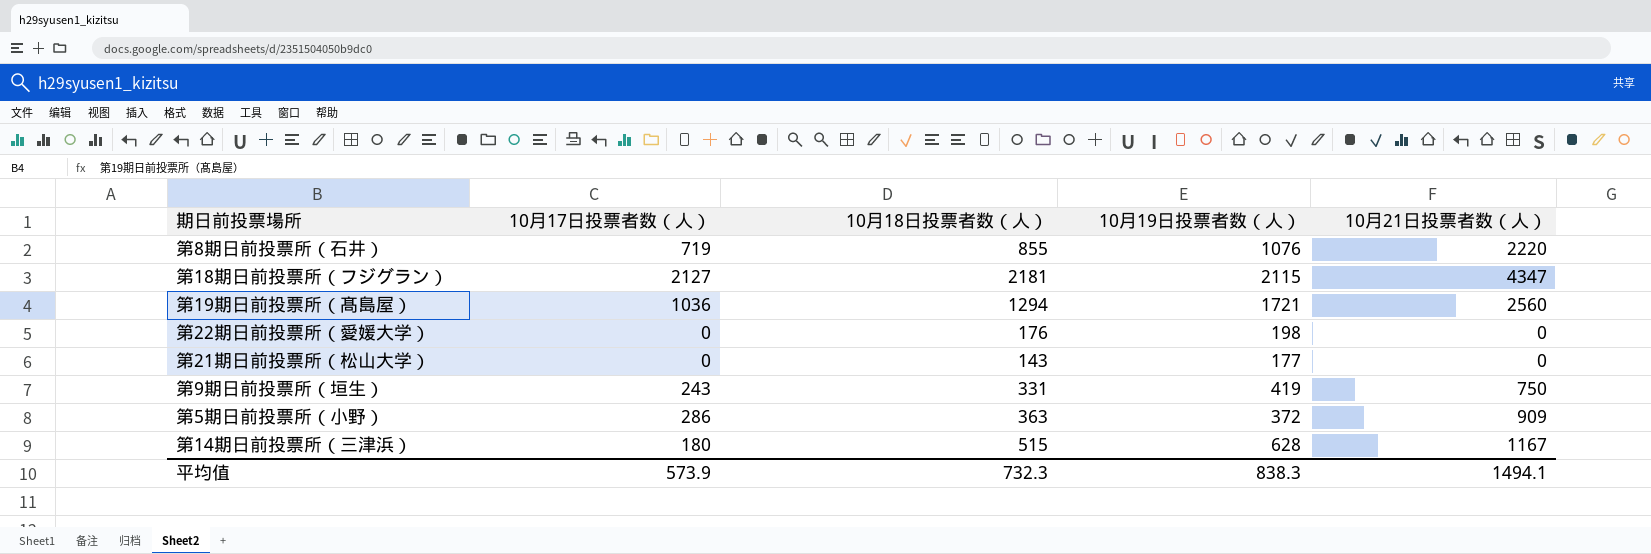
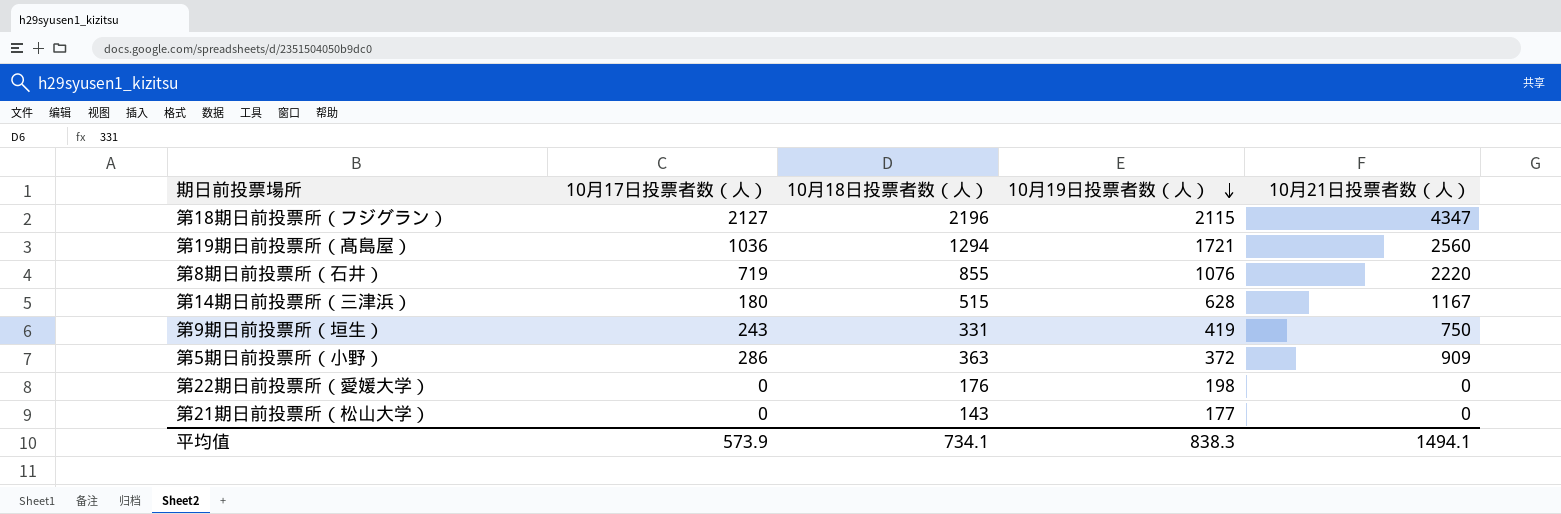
row order: none -> 10月19日投票者数（人） descending
第18期日前投票所（フジグラン） | 10月18日投票者数（人）: 2181 -> 2196
平均值 | 10月18日投票者数（人）: 732.3 -> 734.1

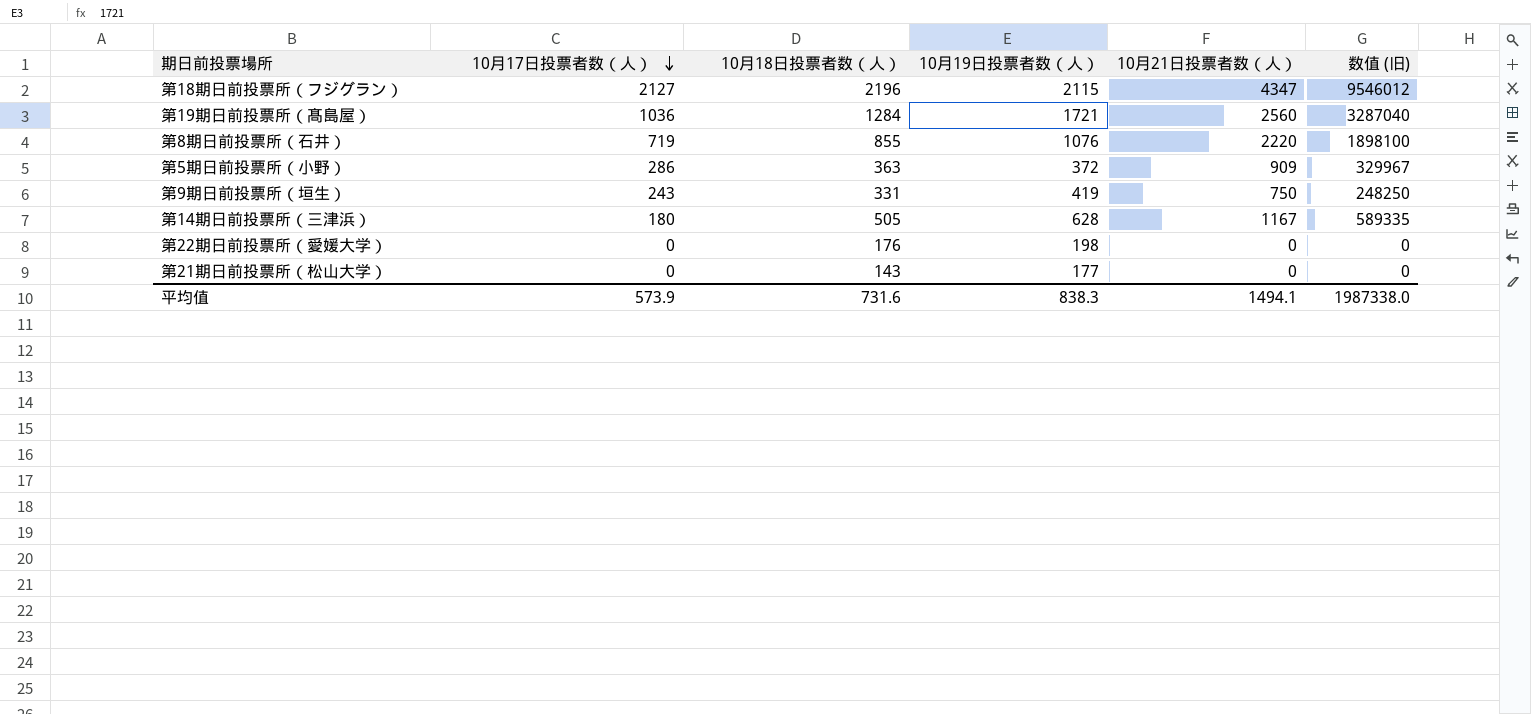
row order: 10月19日投票者数（人） descending -> 10月17日投票者数（人） descending
column 数值 (旧) | formula: none -> [10月18日投票者数（人）] * [10月21日投票者数（人）]
第19期日前投票所（髙島屋） | 10月18日投票者数（人）: 1294 -> 1284
第14期日前投票所（三津浜） | 10月18日投票者数（人）: 515 -> 505
平均值 | 10月18日投票者数（人）: 734.1 -> 731.6

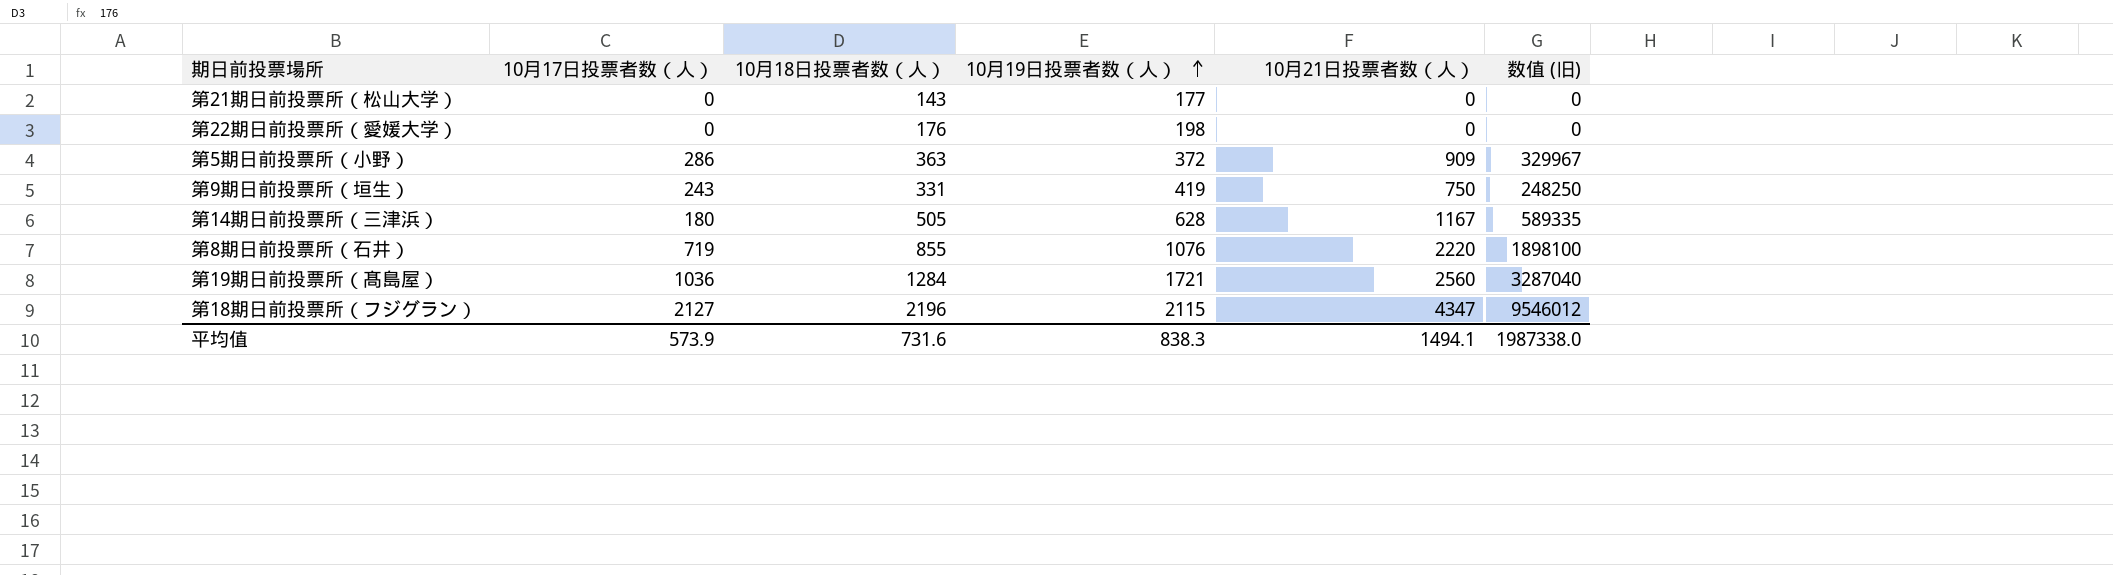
row order: 10月17日投票者数（人） descending -> 10月19日投票者数（人） ascending

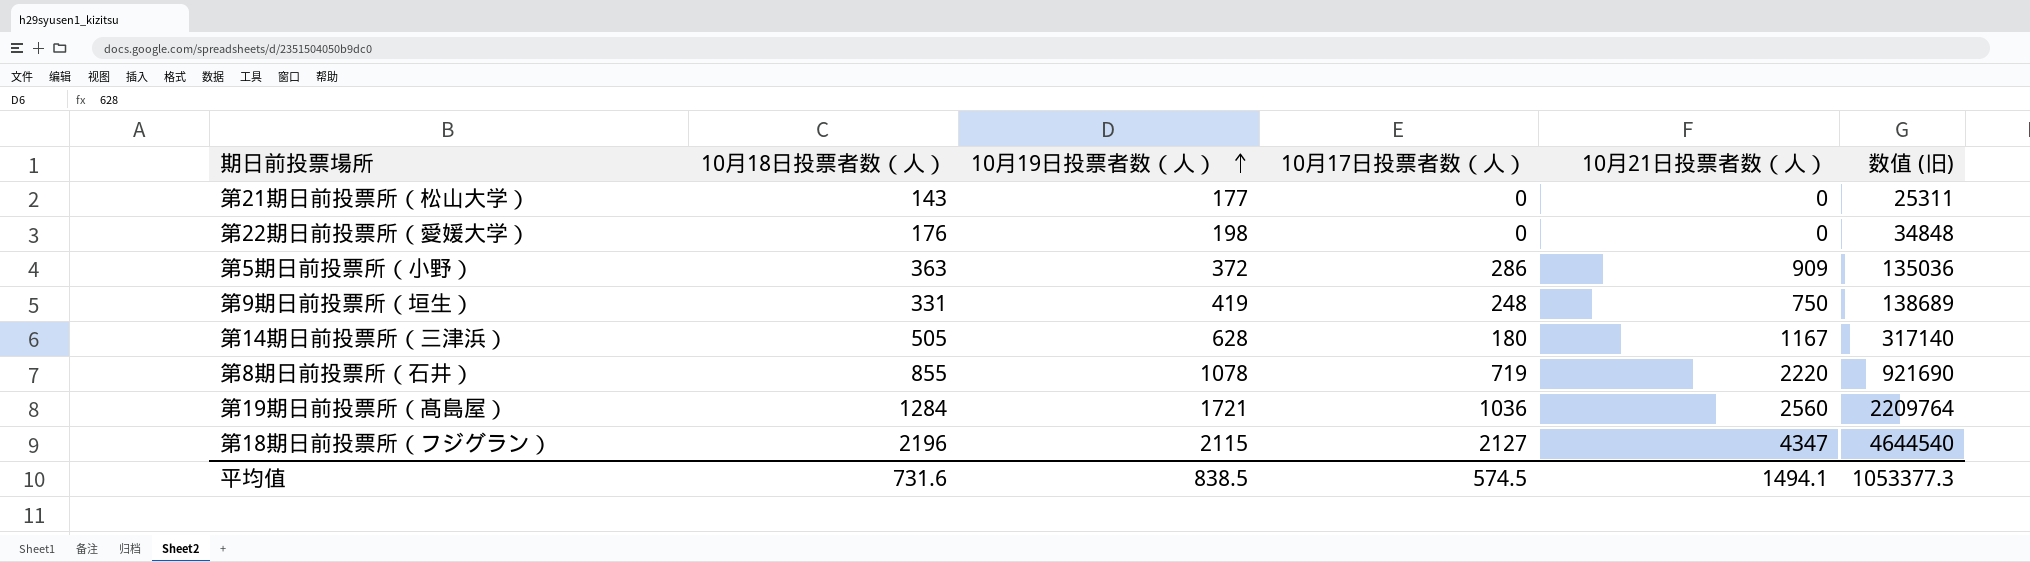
column 10月17日投票者数（人） | position: 2 -> 4
column 数值 (旧) | formula: [10月18日投票者数（人）] * [10月21日投票者数（人）] -> [10月18日投票者数（人）] * [10月19日投票者数（人）]
第9期日前投票所（垣生） | 10月17日投票者数（人）: 243 -> 248
第8期日前投票所（石井） | 10月19日投票者数（人）: 1076 -> 1078
平均值 | 10月19日投票者数（人）: 838.3 -> 838.5
平均值 | 10月17日投票者数（人）: 573.9 -> 574.5
平均值 | 数值 (旧): 1987338.0 -> 1053377.3

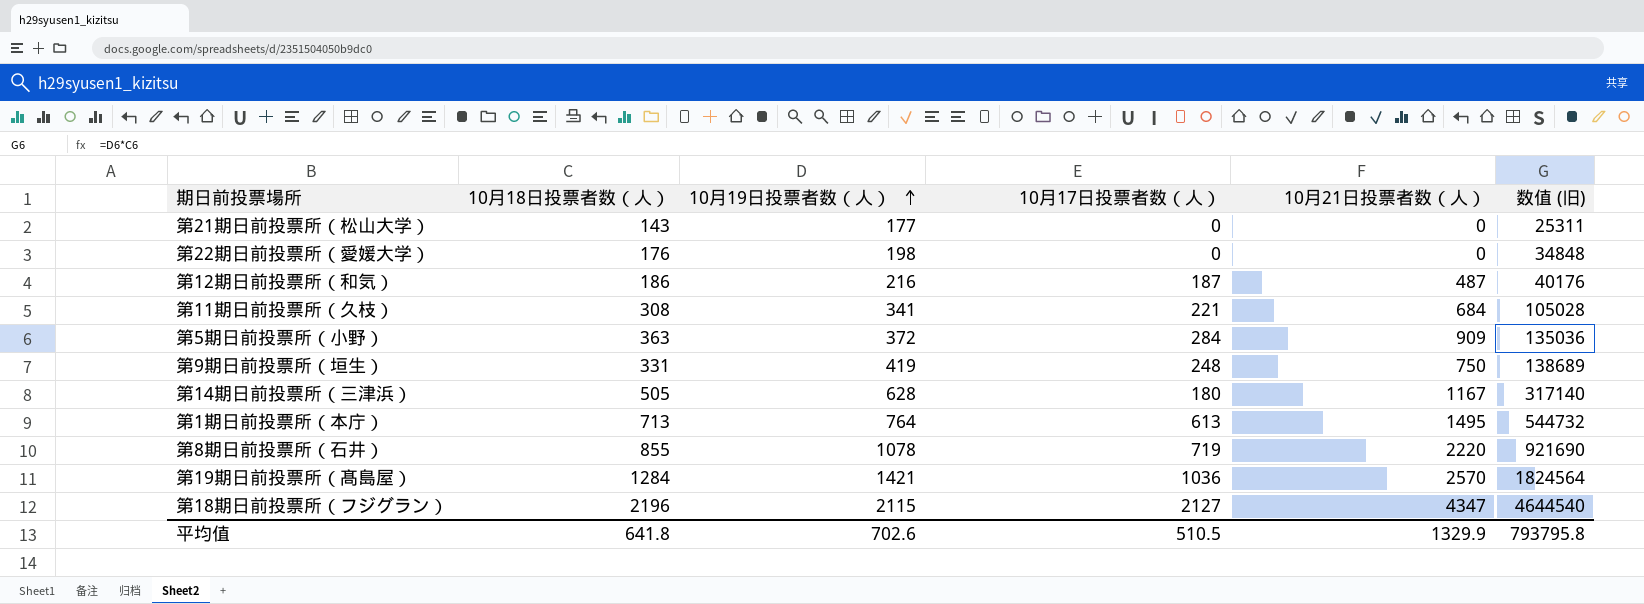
row 第12期日前投票所（和気）: none -> 186 | 216 | 187 | 487 | 40176
row 第11期日前投票所（久枝）: none -> 308 | 341 | 221 | 684 | 105028
第5期日前投票所（小野） | 10月17日投票者数（人）: 286 -> 284
row 第1期日前投票所（本庁）: none -> 713 | 764 | 613 | 1495 | 544732
第19期日前投票所（髙島屋） | 10月19日投票者数（人）: 1721 -> 1421
第19期日前投票所（髙島屋） | 10月21日投票者数（人）: 2560 -> 2570
第19期日前投票所（髙島屋） | 数值 (旧): 2209764 -> 1824564
平均值 | 10月18日投票者数（人）: 731.6 -> 641.8
平均值 | 10月19日投票者数（人）: 838.5 -> 702.6
平均值 | 10月17日投票者数（人）: 574.5 -> 510.5
平均值 | 10月21日投票者数（人）: 1494.1 -> 1329.9
平均值 | 数值 (旧): 1053377.3 -> 793795.8

